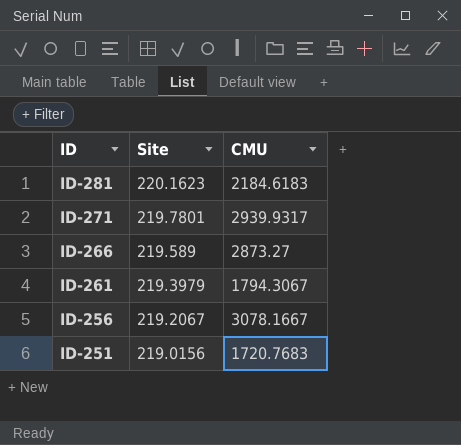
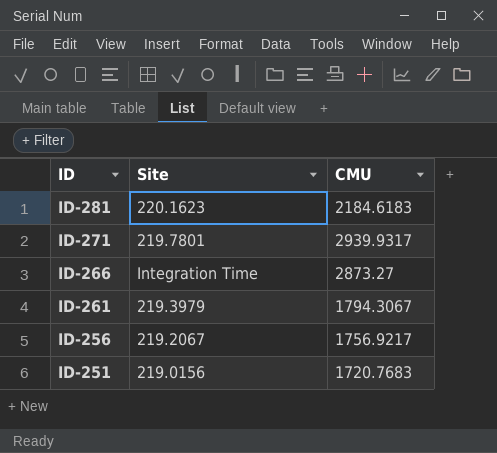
ID-266 | Site: 219.589 -> Integration Time
ID-256 | CMU: 3078.1667 -> 1756.9217

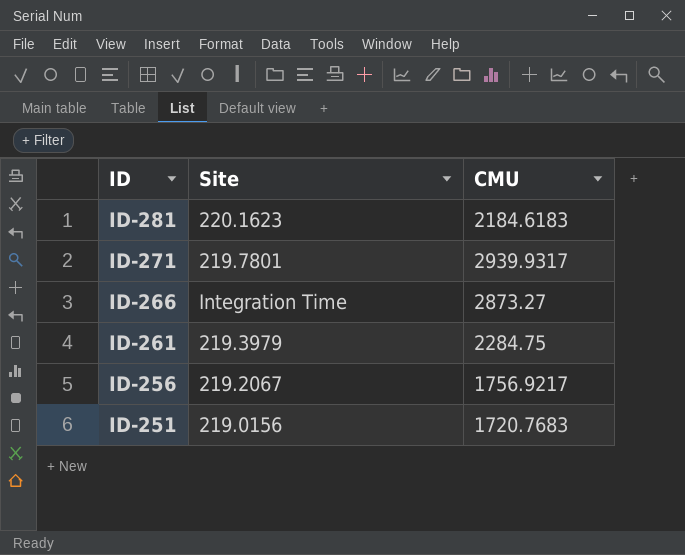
ID-261 | CMU: 1794.3067 -> 2284.75

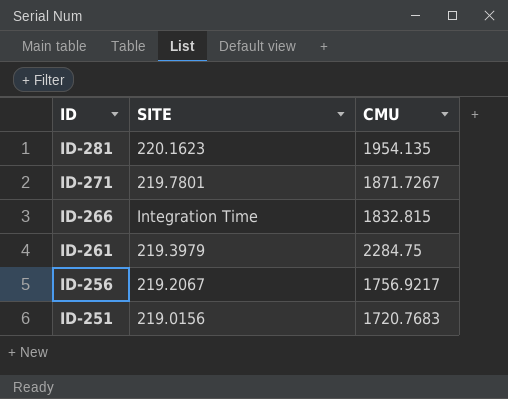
column name: Site -> SITE
ID-281 | CMU: 2184.6183 -> 1954.135
ID-271 | CMU: 2939.9317 -> 1871.7267
ID-266 | CMU: 2873.27 -> 1832.815

